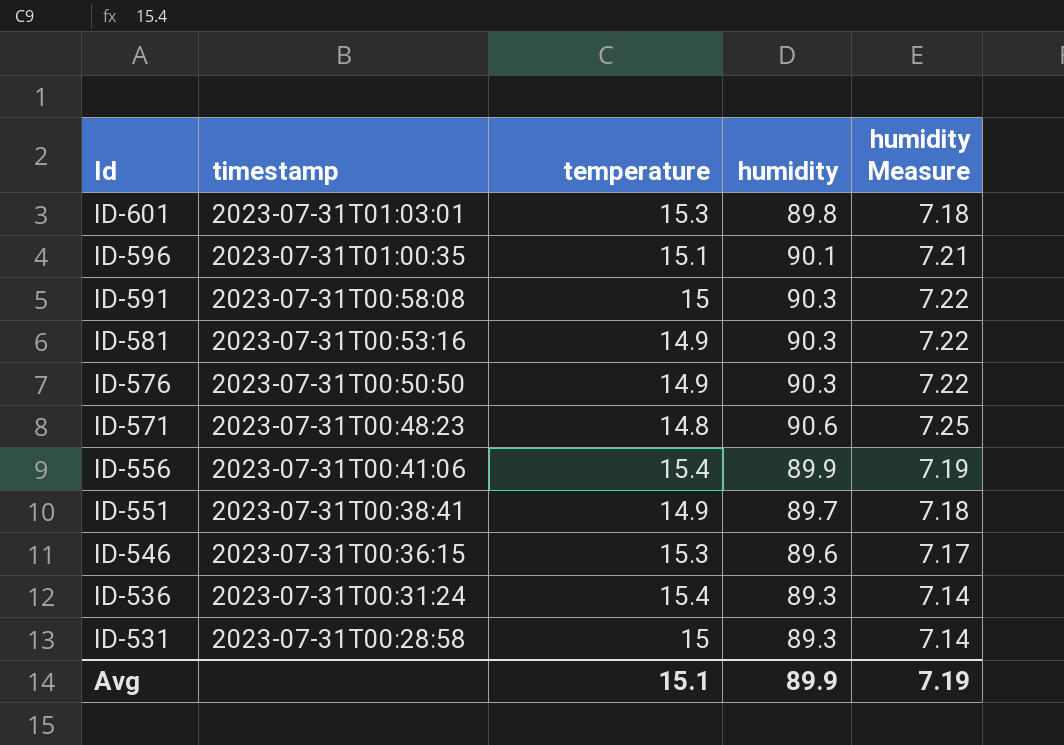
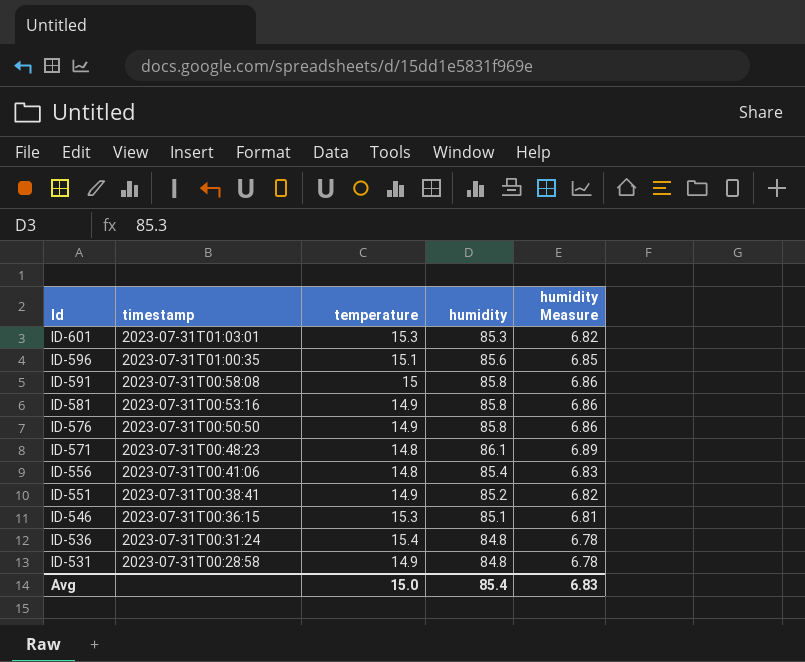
ID-601 | humidity: 89.8 -> 85.3
ID-601 | humidity Measure: 7.18 -> 6.82
ID-596 | humidity: 90.1 -> 85.6
ID-596 | humidity Measure: 7.21 -> 6.85
ID-591 | humidity: 90.3 -> 85.8
ID-591 | humidity Measure: 7.22 -> 6.86
ID-581 | humidity: 90.3 -> 85.8
ID-581 | humidity Measure: 7.22 -> 6.86
ID-576 | humidity: 90.3 -> 85.8
ID-576 | humidity Measure: 7.22 -> 6.86
ID-571 | humidity: 90.6 -> 86.1
ID-571 | humidity Measure: 7.25 -> 6.89
ID-556 | temperature: 15.4 -> 14.8
ID-556 | humidity: 89.9 -> 85.4
ID-556 | humidity Measure: 7.19 -> 6.83
ID-551 | humidity: 89.7 -> 85.2
ID-551 | humidity Measure: 7.18 -> 6.82
ID-546 | humidity: 89.6 -> 85.1
ID-546 | humidity Measure: 7.17 -> 6.81
ID-536 | humidity: 89.3 -> 84.8
ID-536 | humidity Measure: 7.14 -> 6.78
ID-531 | temperature: 15 -> 14.9
ID-531 | humidity: 89.3 -> 84.8
ID-531 | humidity Measure: 7.14 -> 6.78
Avg | temperature: 15.1 -> 15.0
Avg | humidity: 89.9 -> 85.4
Avg | humidity Measure: 7.19 -> 6.83

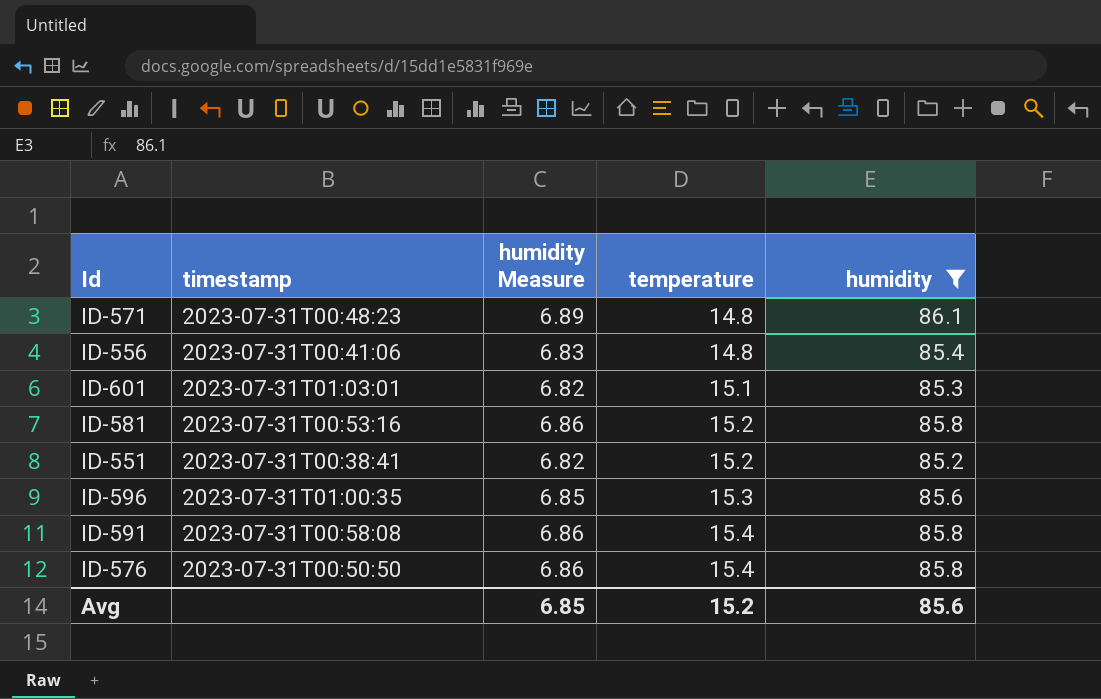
filter: none -> humidity >= 85.2
row order: Id descending -> temperature ascending
column humidity Measure | position: 5 -> 3
ID-601 | temperature: 15.3 -> 15.1
ID-581 | temperature: 14.9 -> 15.2
ID-551 | temperature: 14.9 -> 15.2
ID-596 | temperature: 15.1 -> 15.3
ID-591 | temperature: 15 -> 15.4
ID-576 | temperature: 14.9 -> 15.4
Avg | humidity Measure: 6.83 -> 6.85
Avg | temperature: 15.0 -> 15.2
Avg | humidity: 85.4 -> 85.6

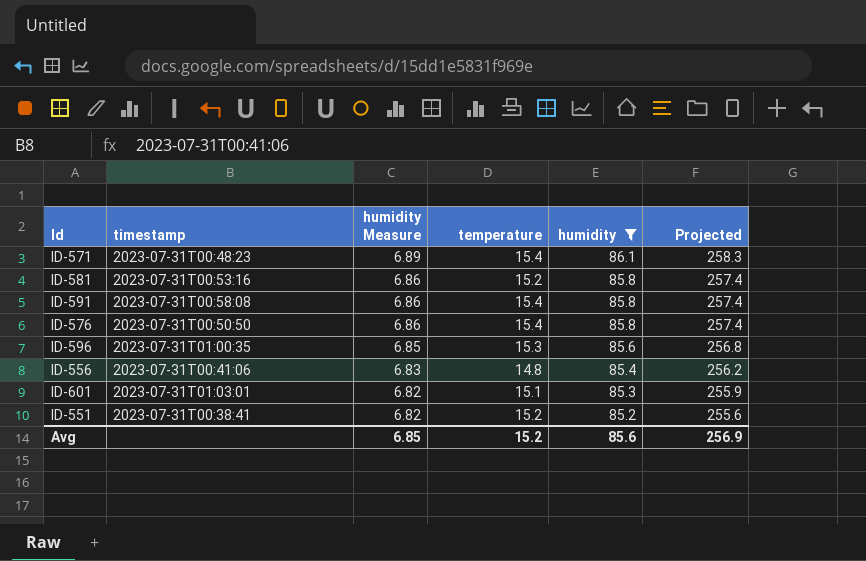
row order: temperature ascending -> humidity Measure descending
column Projected | formula: none -> [humidity] * 3
ID-571 | temperature: 14.8 -> 15.4

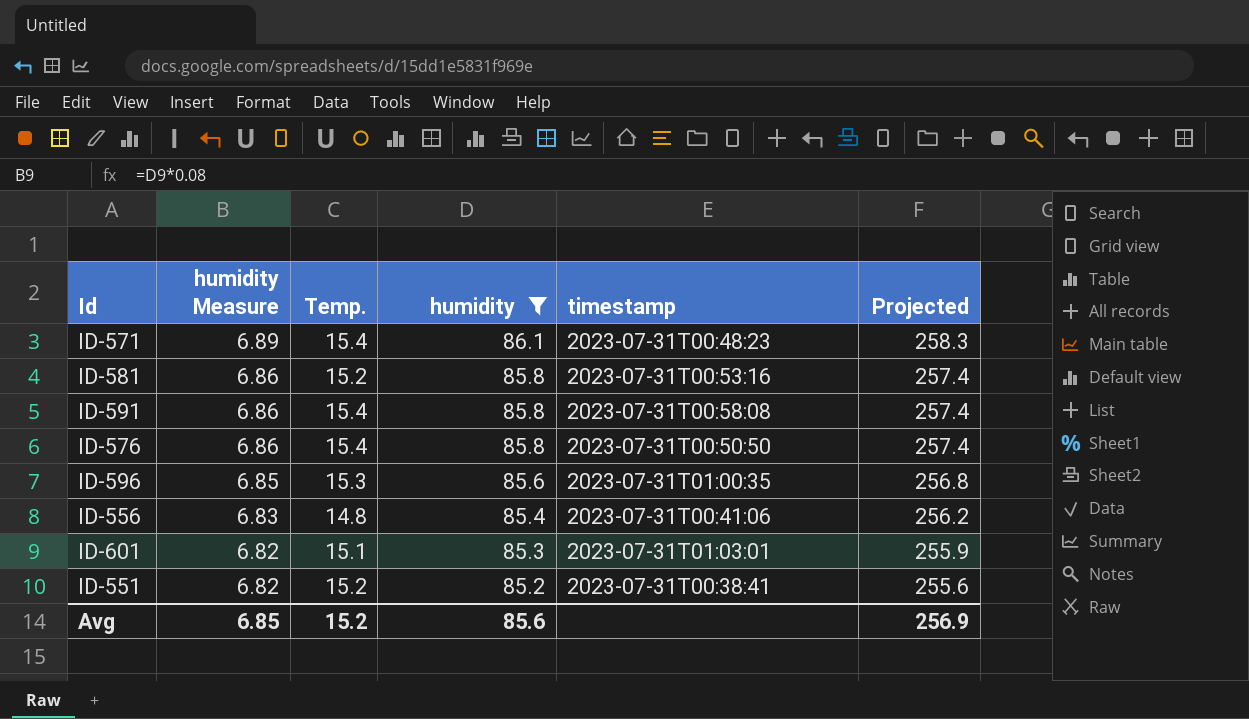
column name: temperature -> Temp.
column timestamp | position: 2 -> 5

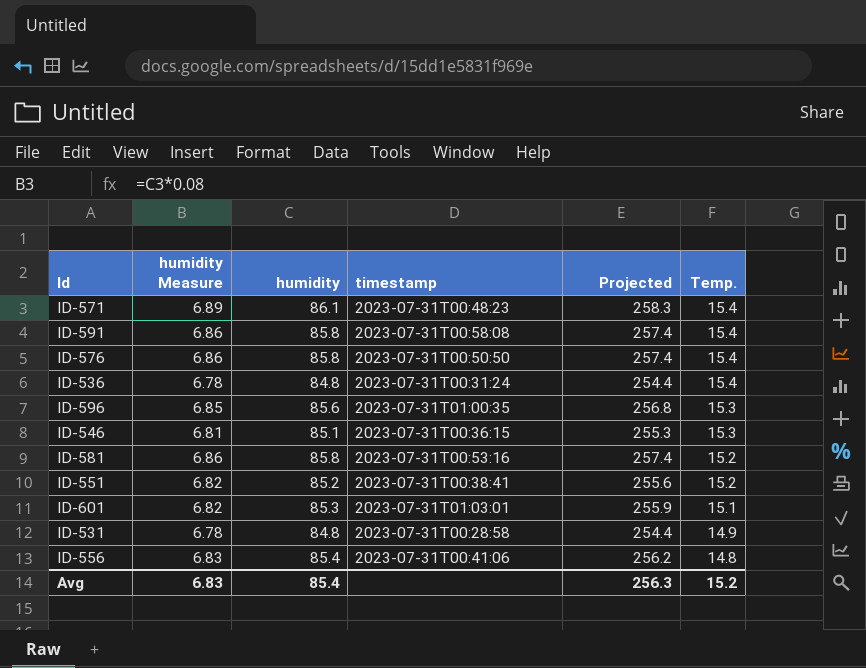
filter: humidity >= 85.2 -> none
row order: humidity Measure descending -> Temp. descending
column Temp. | position: 3 -> 6
Avg | humidity Measure: 6.85 -> 6.83
Avg | humidity: 85.6 -> 85.4
Avg | Projected: 256.9 -> 256.3

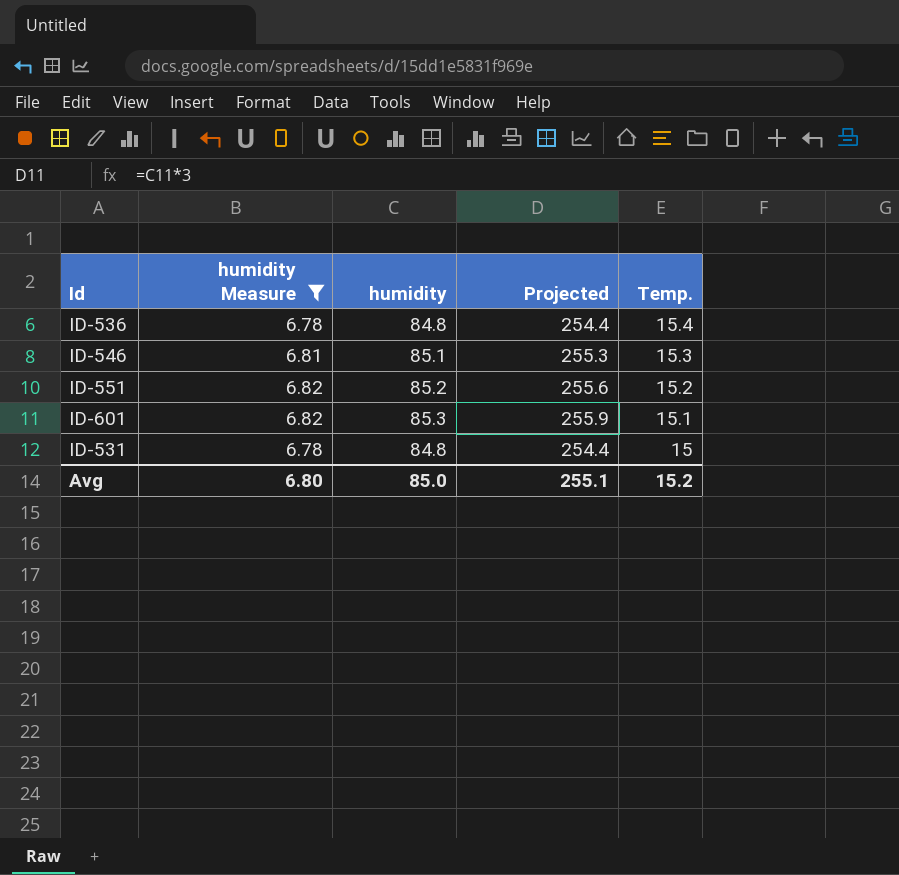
filter: none -> humidity Measure <= 6.82
column timestamp | position: 4 -> none
ID-531 | Temp.: 14.9 -> 15
Avg | humidity Measure: 6.83 -> 6.80
Avg | humidity: 85.4 -> 85.0
Avg | Projected: 256.3 -> 255.1

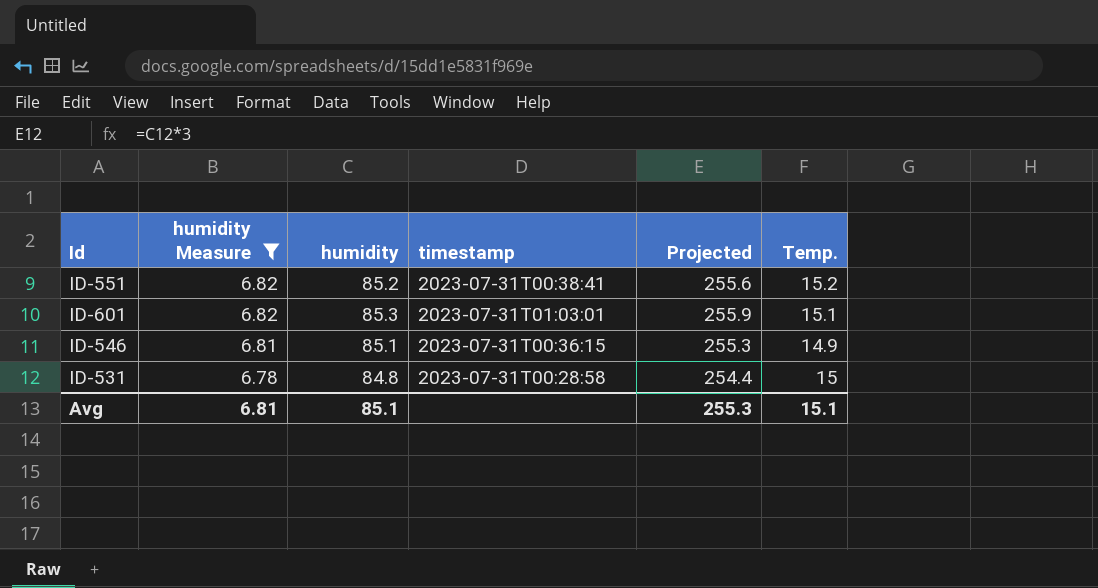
row order: Temp. descending -> humidity Measure descending
column timestamp | position: none -> 4
row ID-536: 6.78 | 84.8 | 254.4 | 15.4 -> none
ID-546 | Temp.: 15.3 -> 14.9
Avg | humidity Measure: 6.80 -> 6.81
Avg | humidity: 85.0 -> 85.1
Avg | Projected: 255.1 -> 255.3
Avg | Temp.: 15.2 -> 15.1

